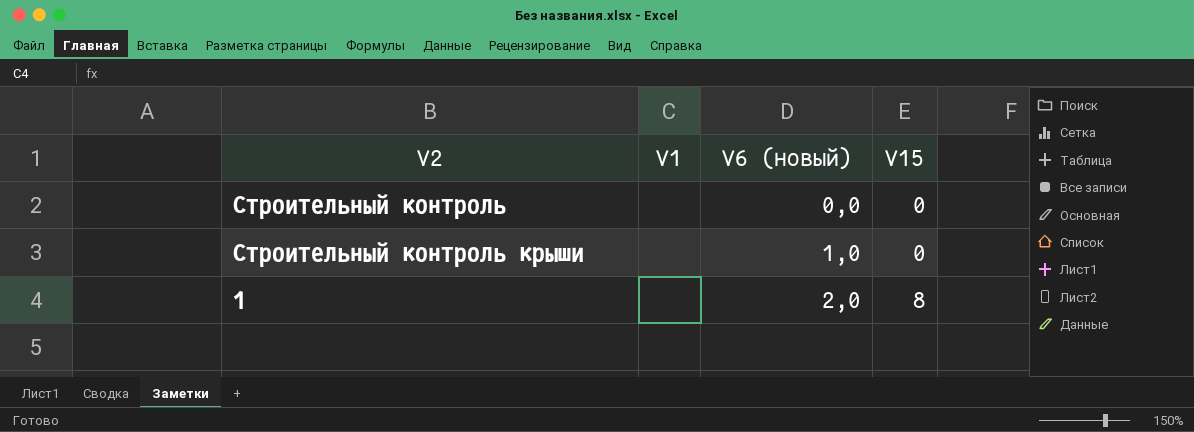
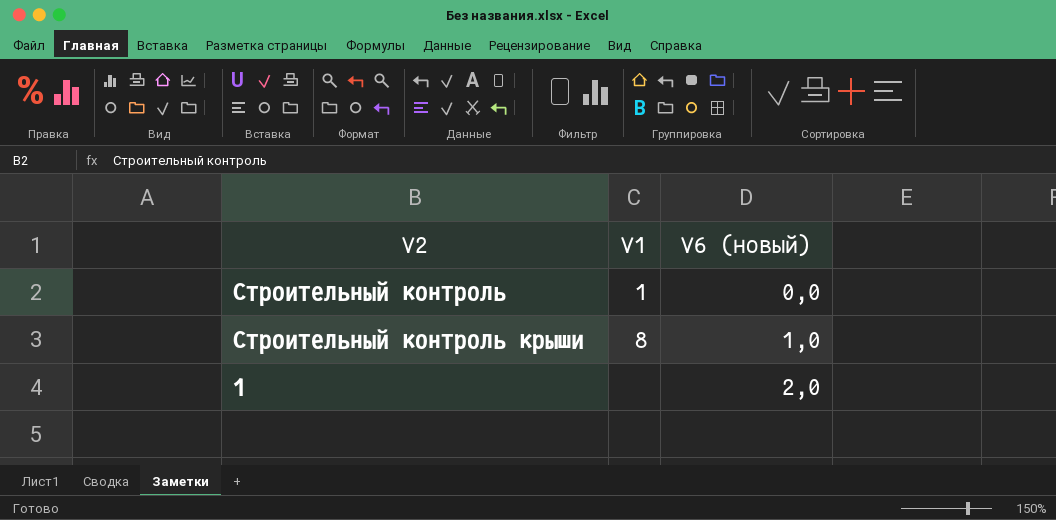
column V15 | position: 4 -> none
Строительный контроль | V1: none -> 1
Строительный контроль крыши | V1: none -> 8

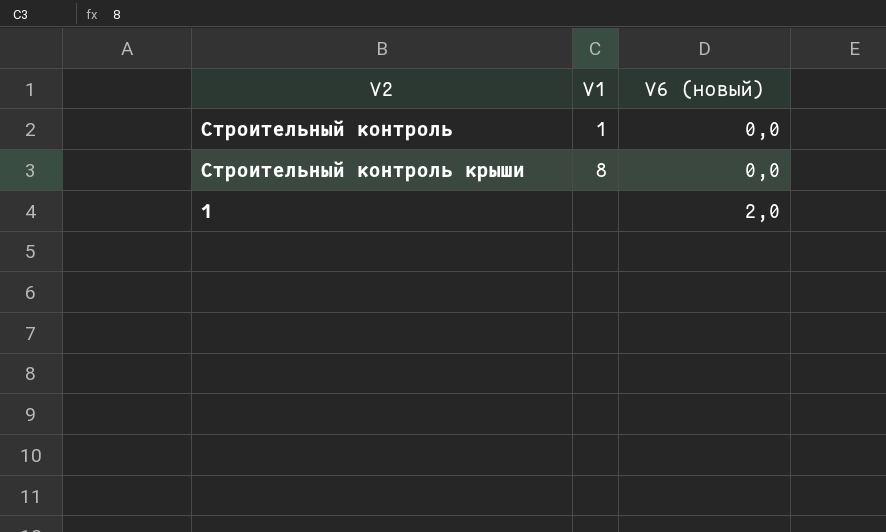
Строительный контроль крыши | V6 (новый): 1,0 -> 0,0

